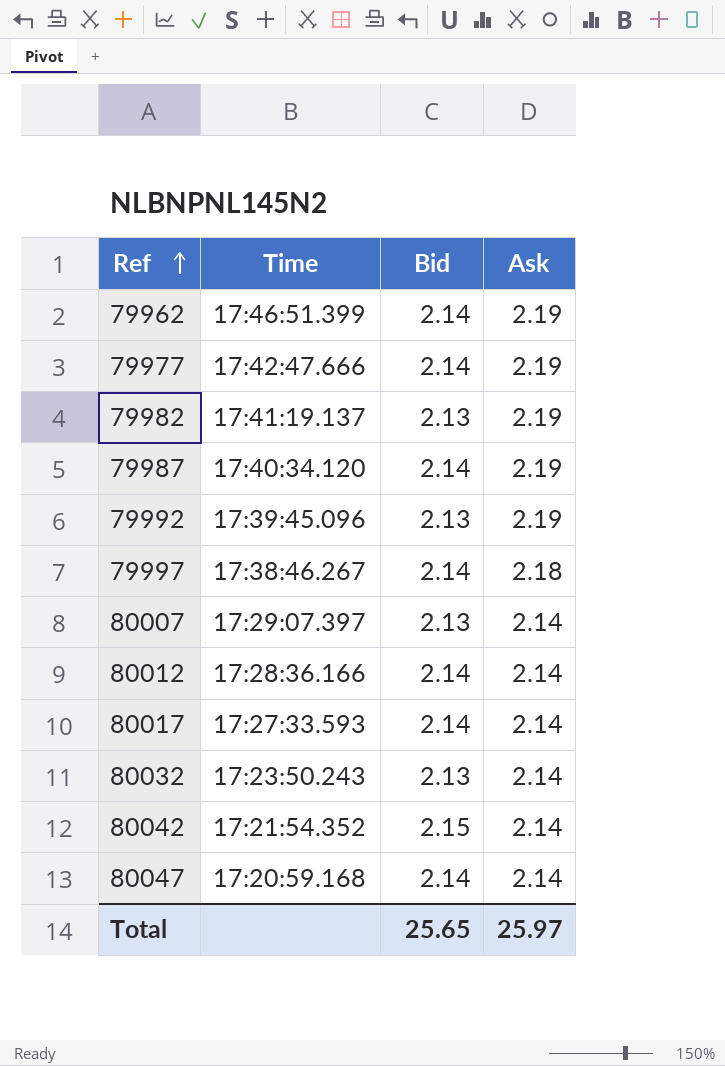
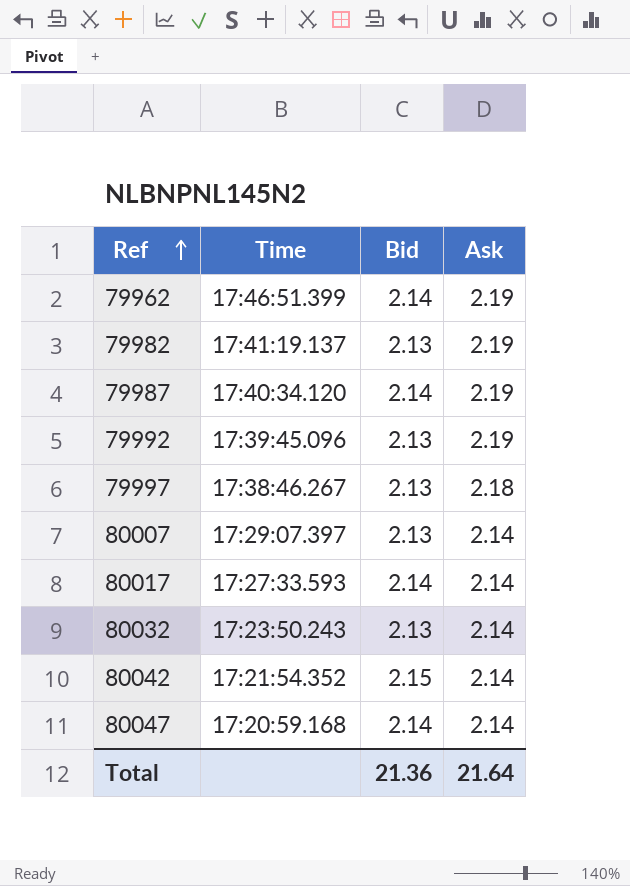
row 79977: 17:42:47.666 | 2.14 | 2.19 -> none
row 80012: 17:28:36.166 | 2.14 | 2.14 -> none
79997 | Bid: 2.14 -> 2.13
Total | Bid: 25.65 -> 21.36
Total | Ask: 25.97 -> 21.64

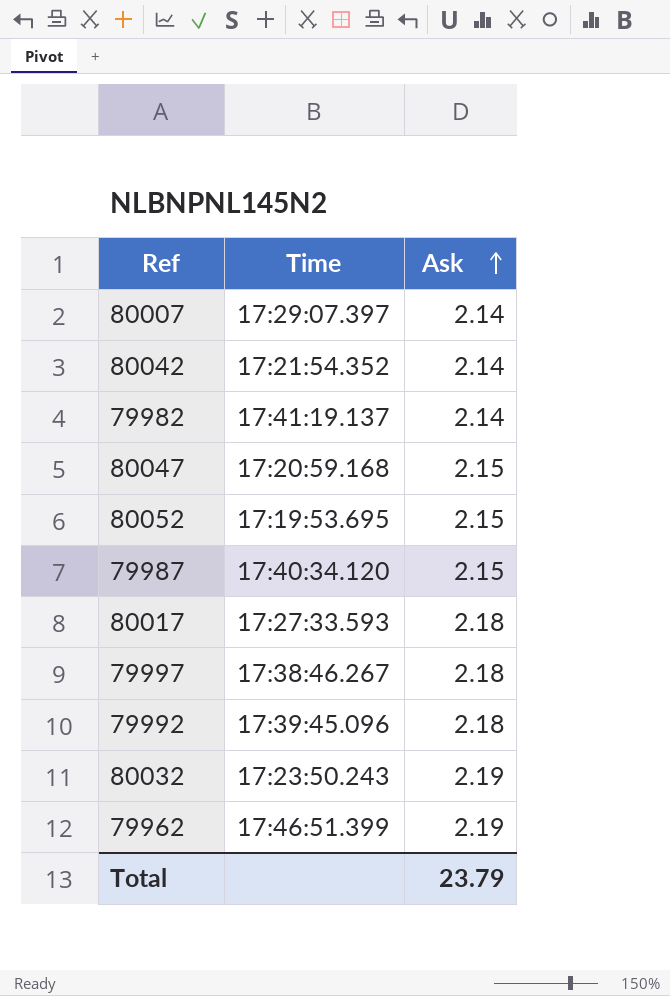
row order: Ref ascending -> Ask ascending
column Bid | position: 3 -> none
79982 | Ask: 2.19 -> 2.14
80047 | Ask: 2.14 -> 2.15
row 80052: none -> 17:19:53.695 | 2.15
79987 | Ask: 2.19 -> 2.15
80017 | Ask: 2.14 -> 2.18
79992 | Ask: 2.19 -> 2.18
80032 | Ask: 2.14 -> 2.19
Total | Ask: 21.64 -> 23.79

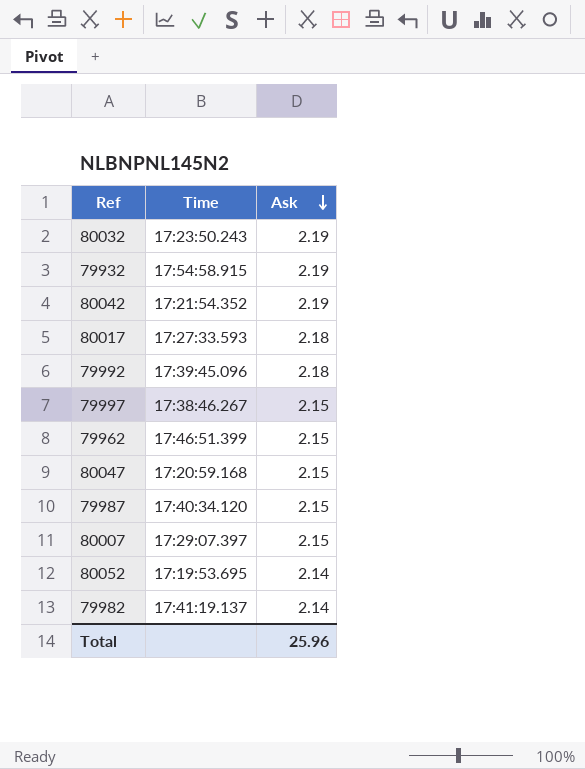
row order: Ask ascending -> Ask descending
row 79932: none -> 17:54:58.915 | 2.19
80042 | Ask: 2.14 -> 2.19
79997 | Ask: 2.18 -> 2.15
79962 | Ask: 2.19 -> 2.15
80007 | Ask: 2.14 -> 2.15
80052 | Ask: 2.15 -> 2.14
Total | Ask: 23.79 -> 25.96

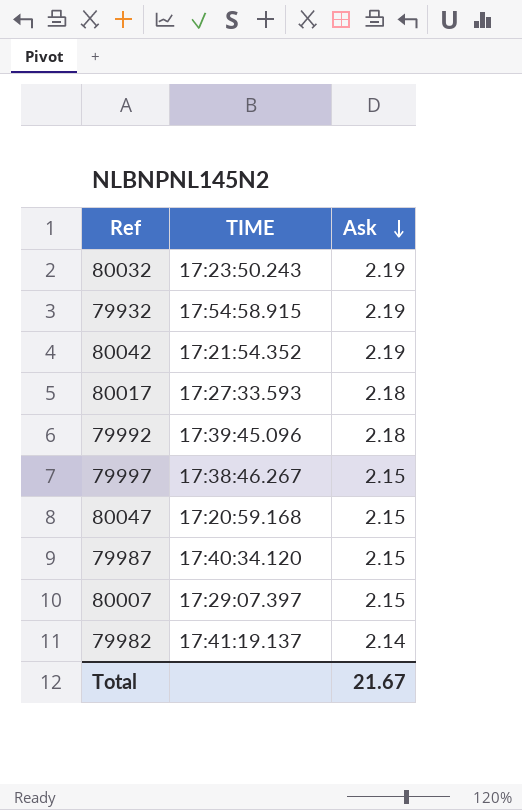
column name: Time -> TIME
row 79962: 17:46:51.399 | 2.15 -> none
row 80052: 17:19:53.695 | 2.14 -> none
Total | Ask: 25.96 -> 21.67

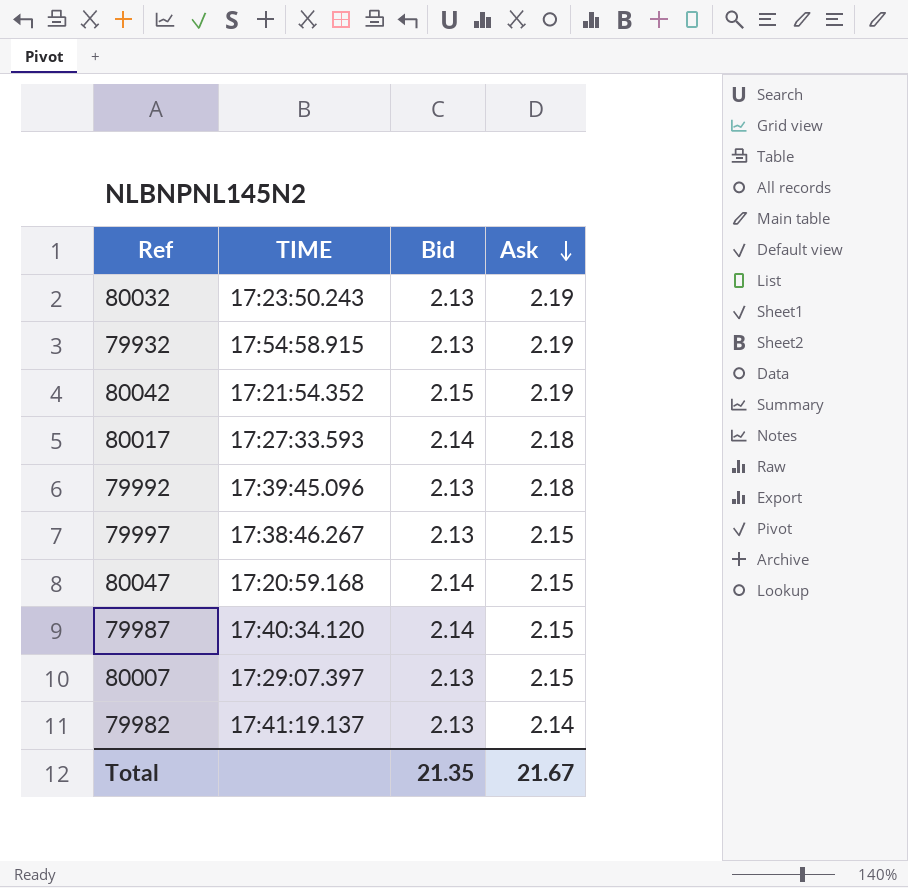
column Bid | position: none -> 3

